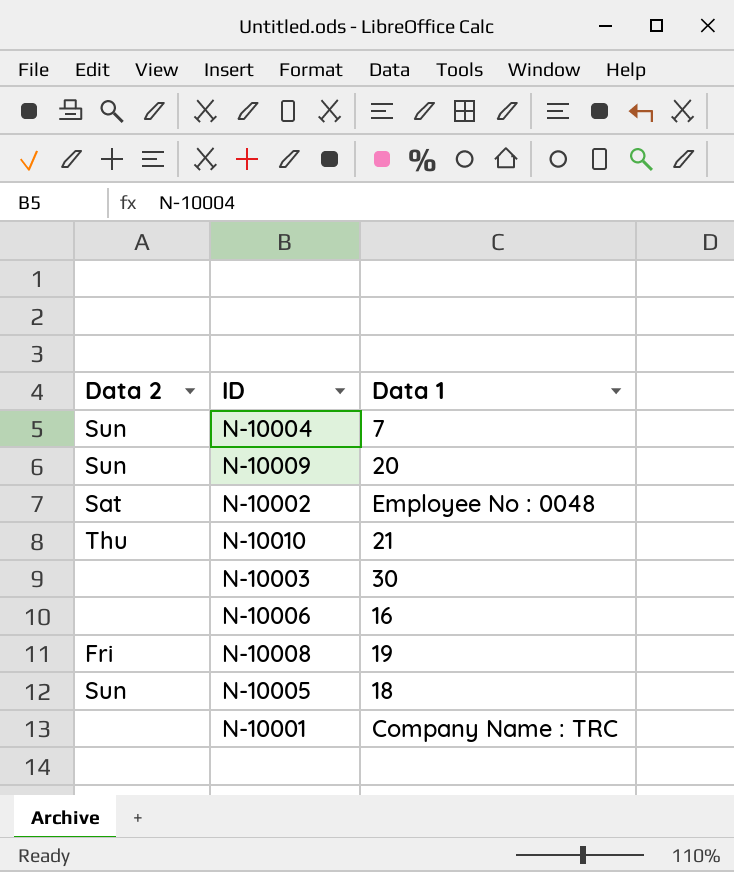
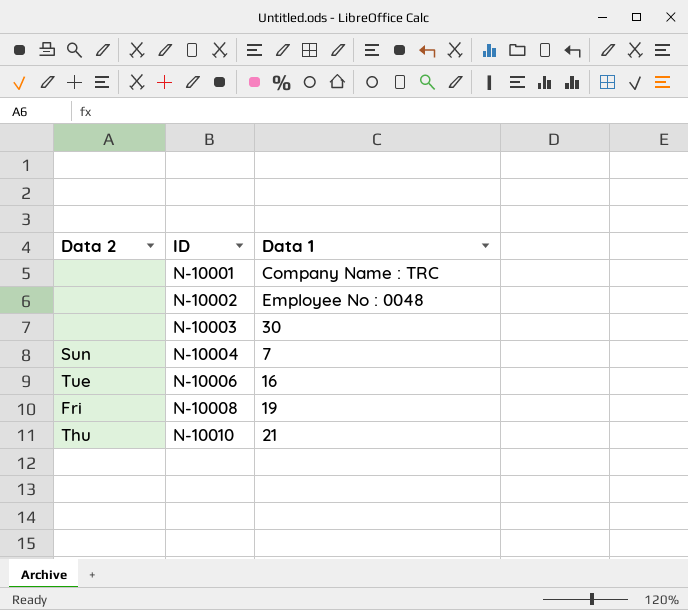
row order: none -> ID ascending
row N-10009: Sun | 20 -> none
row N-10005: Sun | 18 -> none
N-10002 | Data 2: Sat -> none
N-10006 | Data 2: none -> Tue

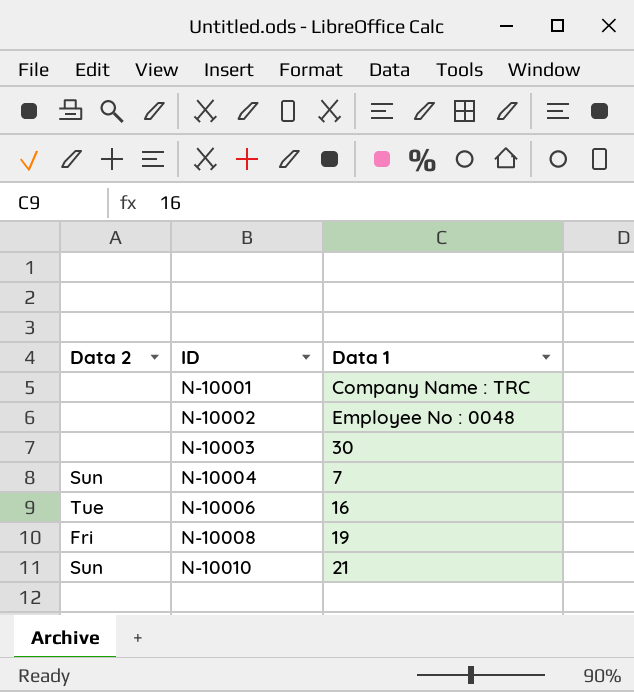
N-10010 | Data 2: Thu -> Sun

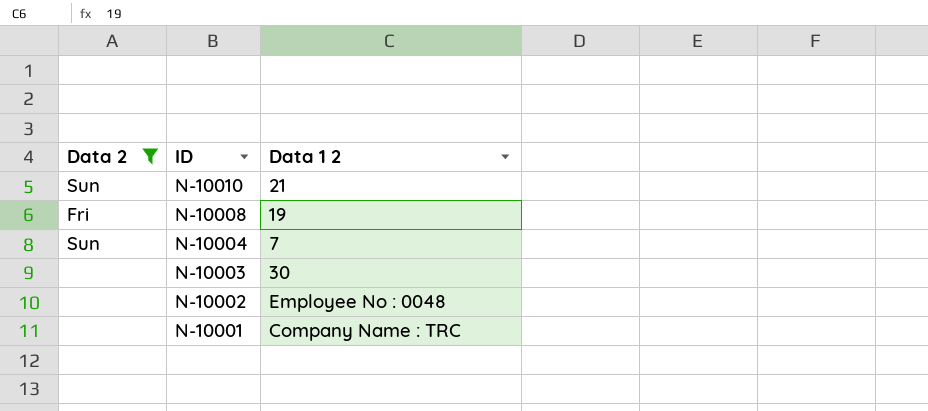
filter: none -> Data 2 != Tue
row order: ID ascending -> ID descending
column name: Data 1 -> Data 1 2

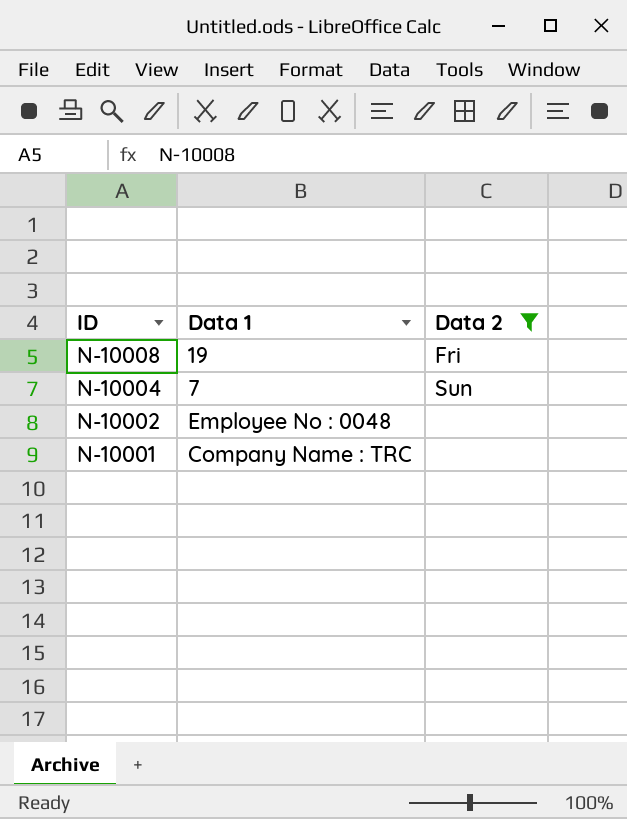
column name: Data 1 2 -> Data 1
column Data 2 | position: 1 -> 3
row N-10010: Sun | 21 -> none
row N-10003: none | 30 -> none

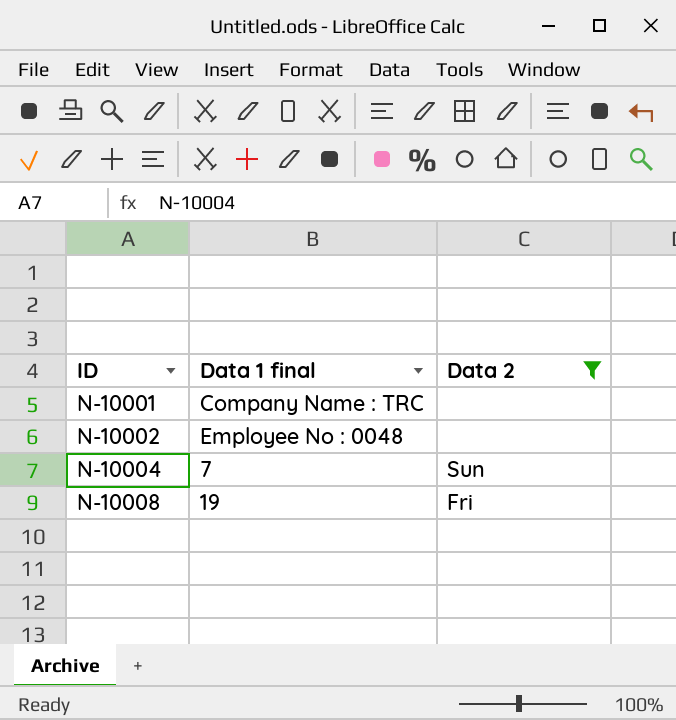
row order: ID descending -> ID ascending
column name: Data 1 -> Data 1 final

